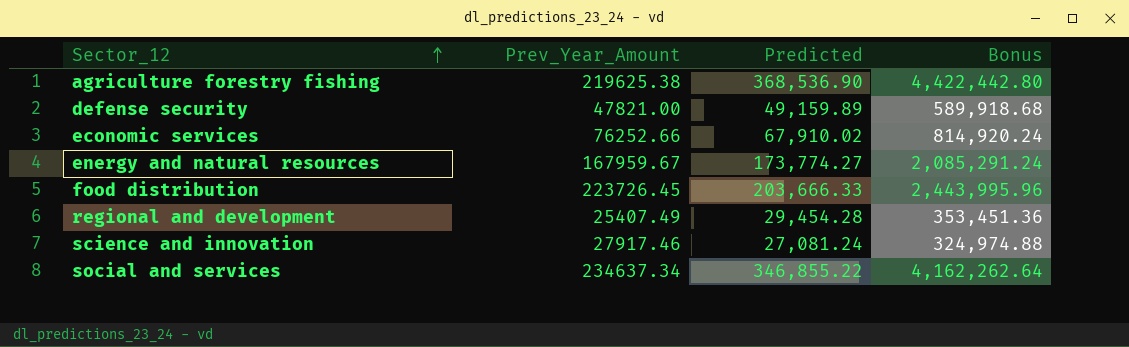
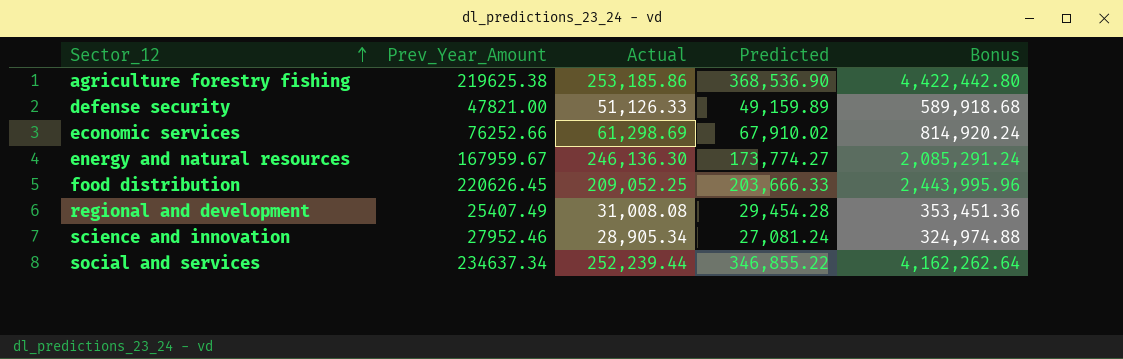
column Actual | position: none -> 3
food distribution | Prev_Year_Amount: 223726.45 -> 220626.45
science and innovation | Prev_Year_Amount: 27917.46 -> 27952.46

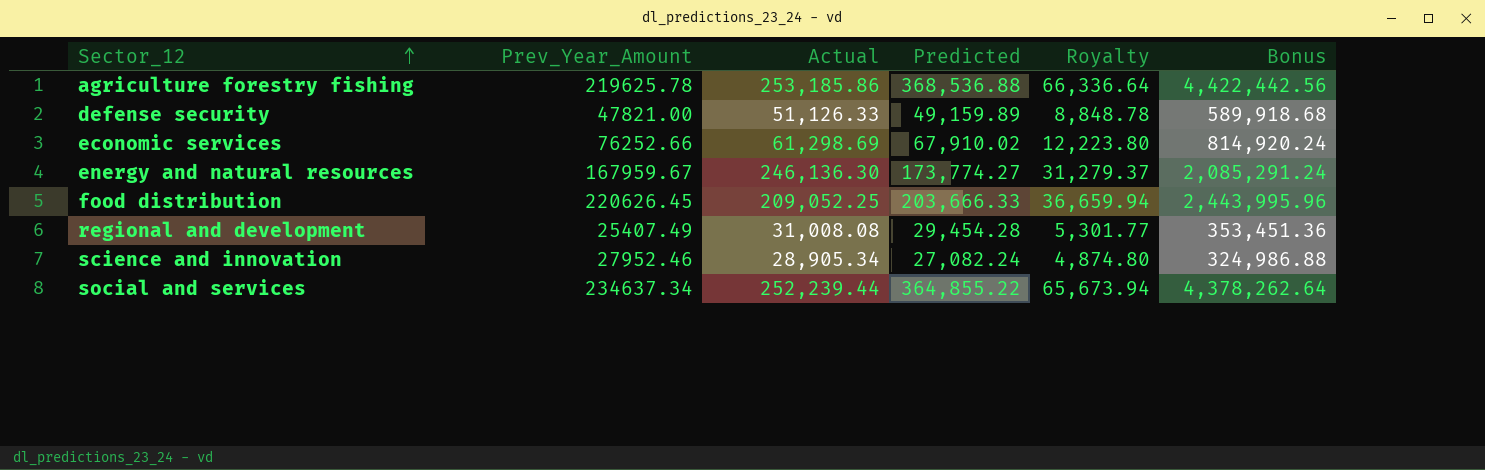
column Royalty | formula: none -> [Predicted] * 0.18
agriculture forestry fishing | Prev_Year_Amount: 219625.38 -> 219625.78
agriculture forestry fishing | Predicted: 368,536.90 -> 368,536.88
agriculture forestry fishing | Bonus: 4,422,442.80 -> 4,422,442.56
science and innovation | Predicted: 27,081.24 -> 27,082.24
science and innovation | Bonus: 324,974.88 -> 324,986.88
social and services | Predicted: 346,855.22 -> 364,855.22
social and services | Bonus: 4,162,262.64 -> 4,378,262.64

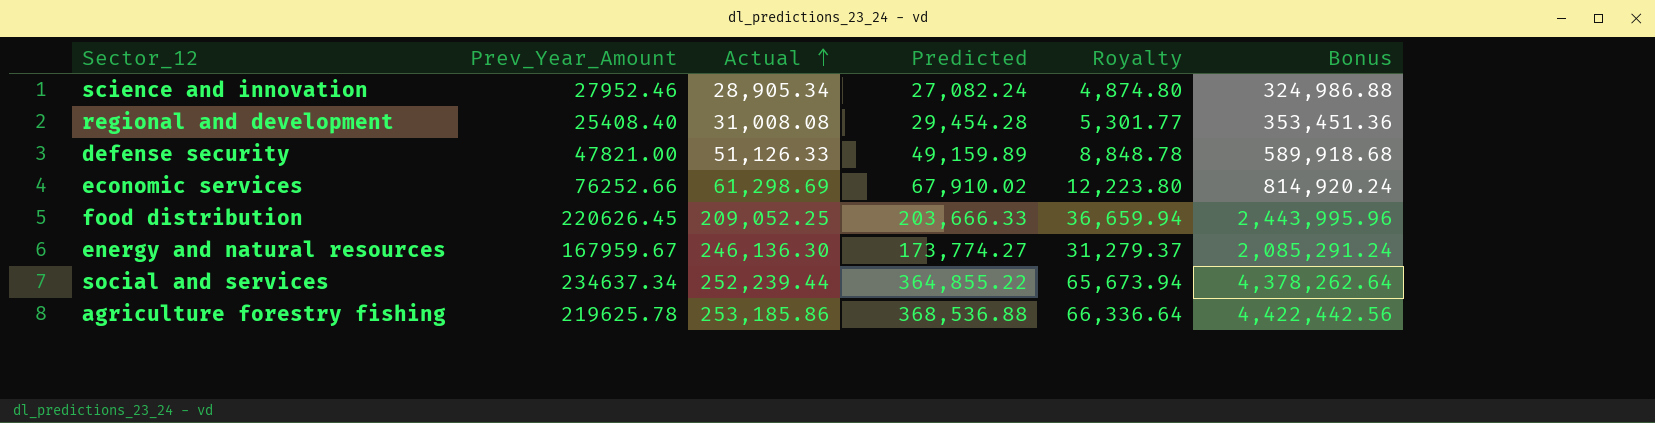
row order: Sector_12 ascending -> Actual ascending
regional and development | Prev_Year_Amount: 25407.49 -> 25408.40

